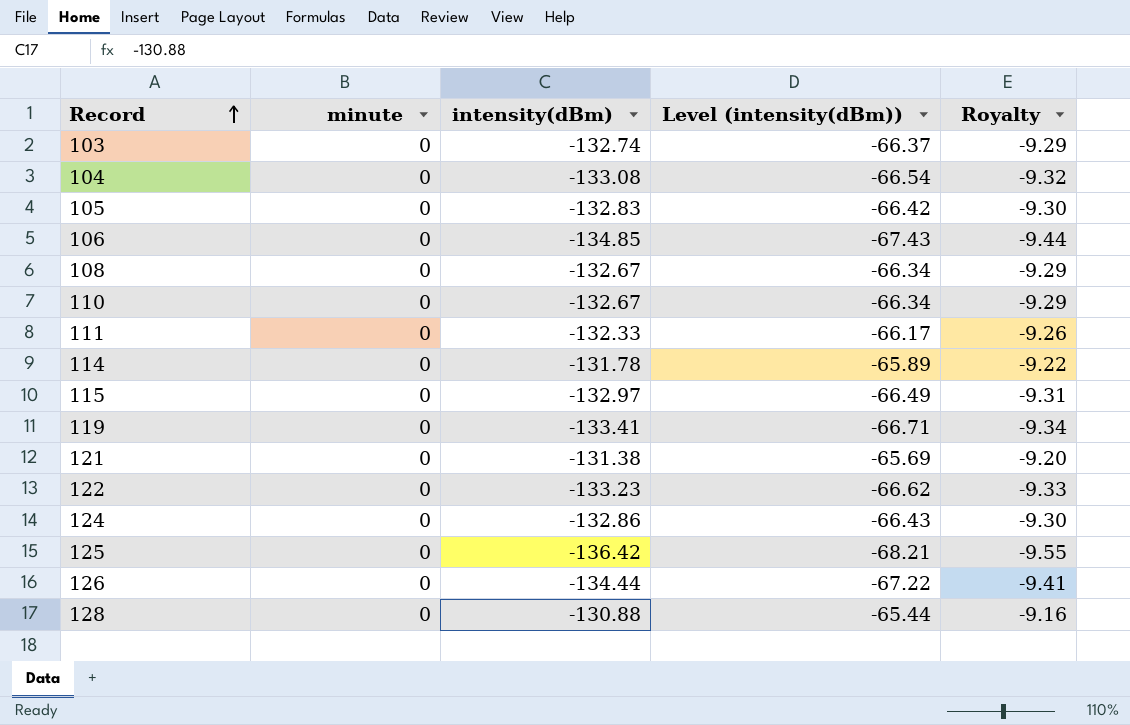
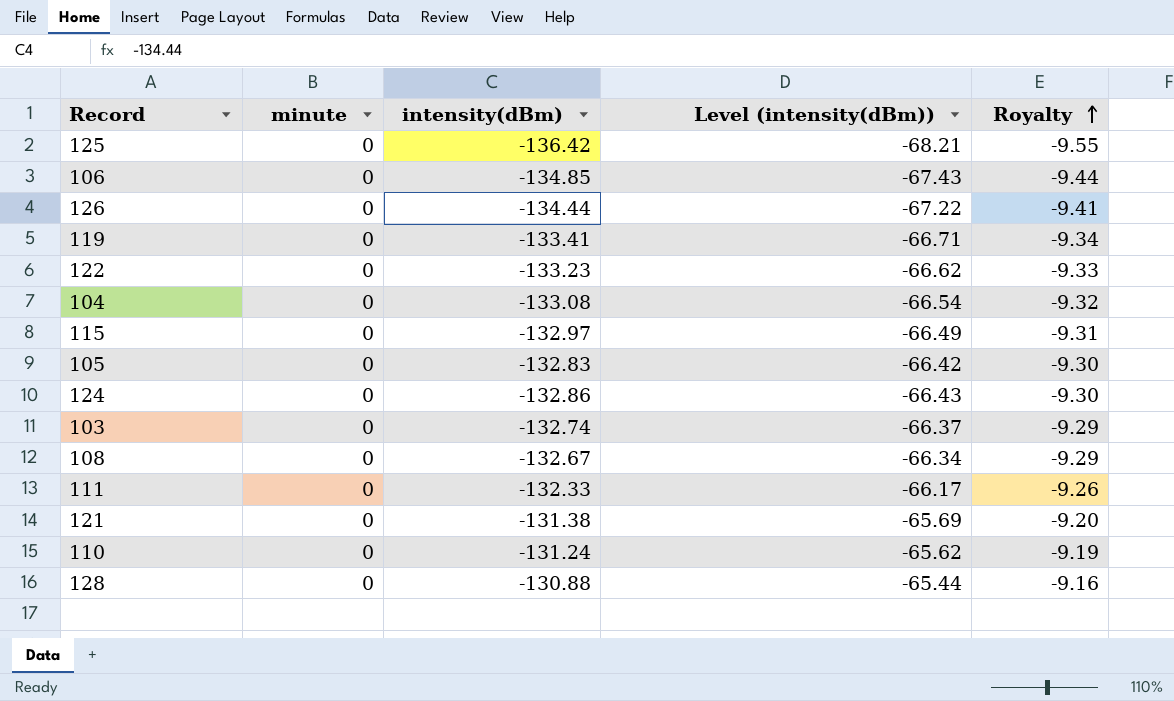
row order: Record ascending -> Royalty ascending
row 114: 0 | -131.78 | -65.89 | -9.22 -> none
110 | intensity(dBm): -132.67 -> -131.24
110 | Level (intensity(dBm)): -66.34 -> -65.62
110 | Royalty: -9.29 -> -9.19

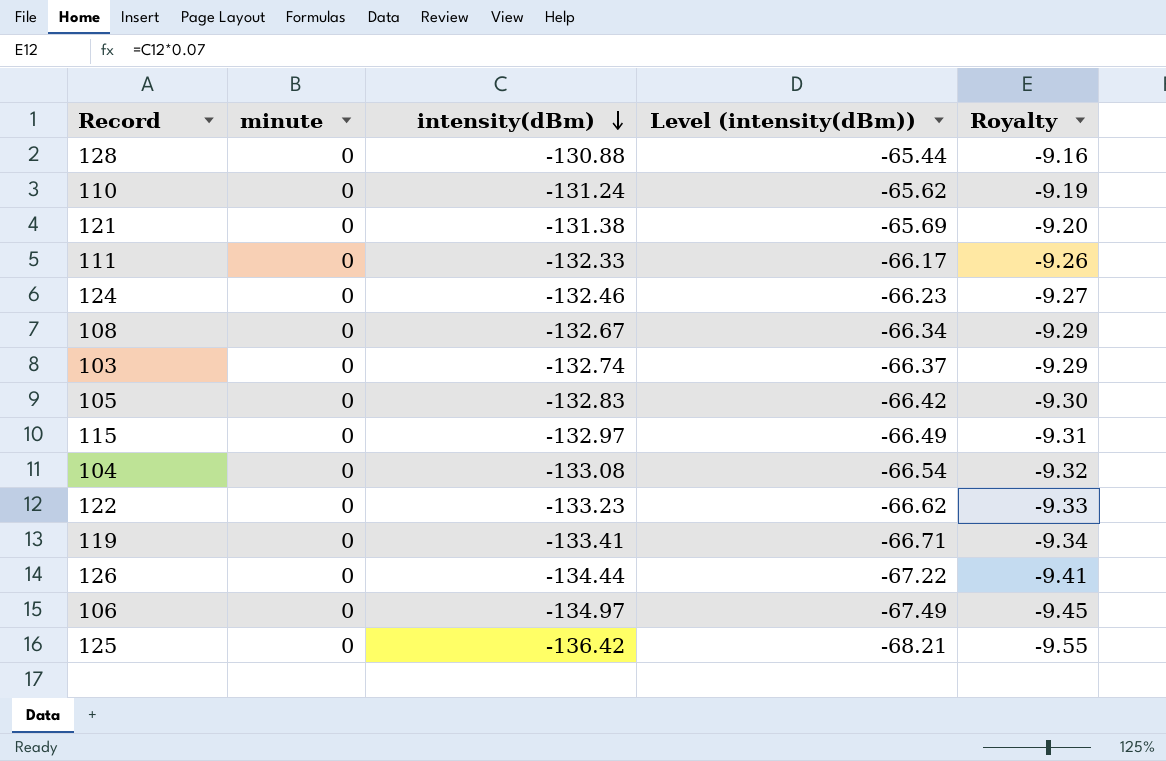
row order: Royalty ascending -> intensity(dBm) descending
124 | intensity(dBm): -132.86 -> -132.46
124 | Level (intensity(dBm)): -66.43 -> -66.23
124 | Royalty: -9.30 -> -9.27
106 | intensity(dBm): -134.85 -> -134.97
106 | Level (intensity(dBm)): -67.43 -> -67.49
106 | Royalty: -9.44 -> -9.45

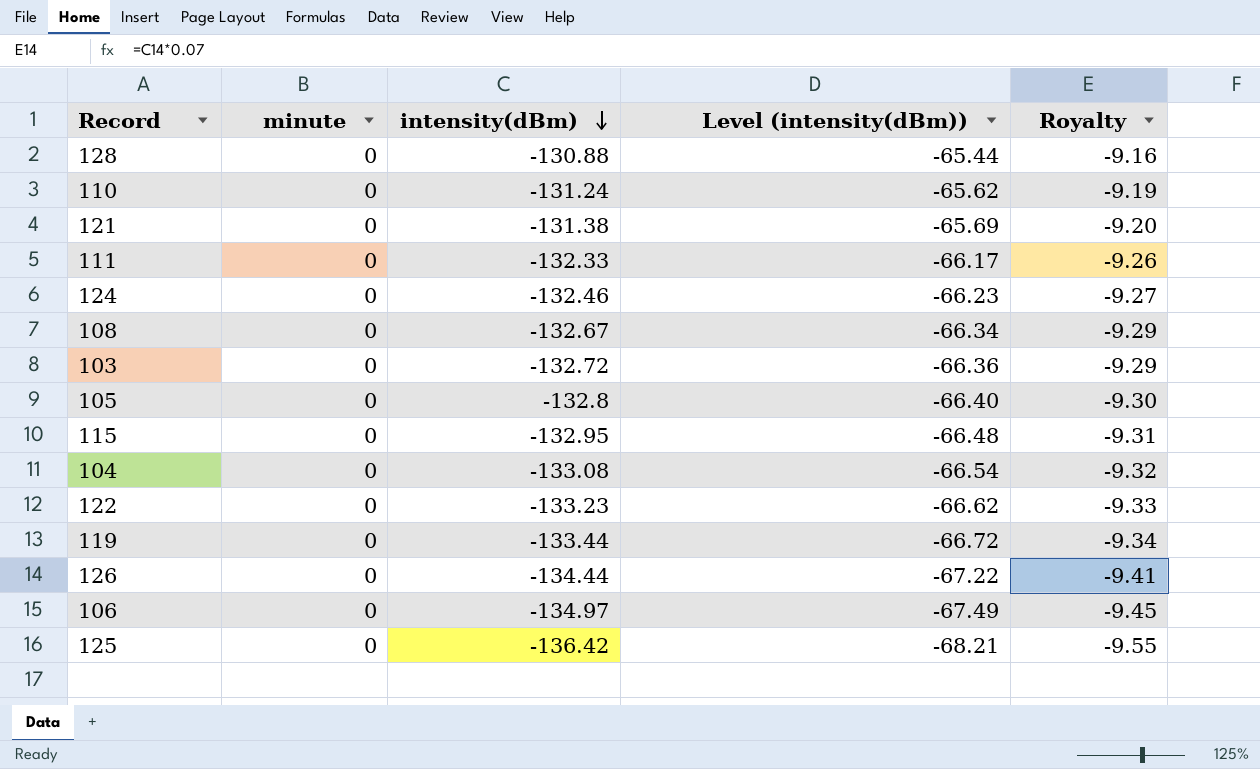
103 | intensity(dBm): -132.74 -> -132.72
103 | Level (intensity(dBm)): -66.37 -> -66.36
105 | intensity(dBm): -132.83 -> -132.8
105 | Level (intensity(dBm)): -66.42 -> -66.40
115 | intensity(dBm): -132.97 -> -132.95
115 | Level (intensity(dBm)): -66.49 -> -66.48
119 | intensity(dBm): -133.41 -> -133.44
119 | Level (intensity(dBm)): -66.71 -> -66.72

